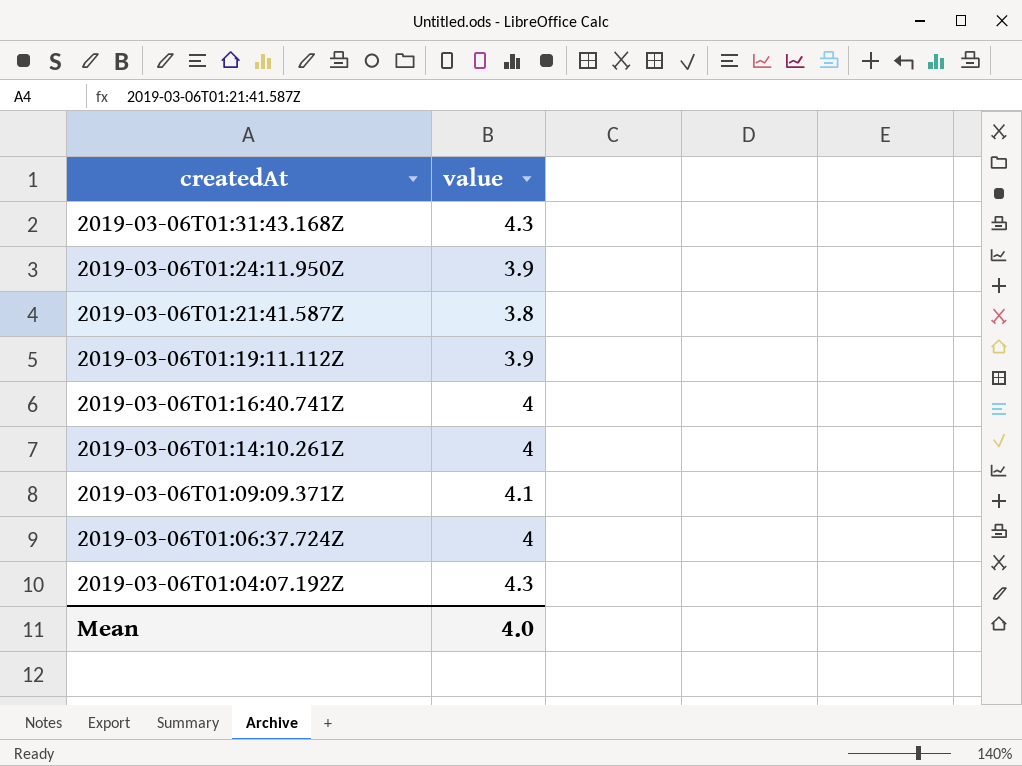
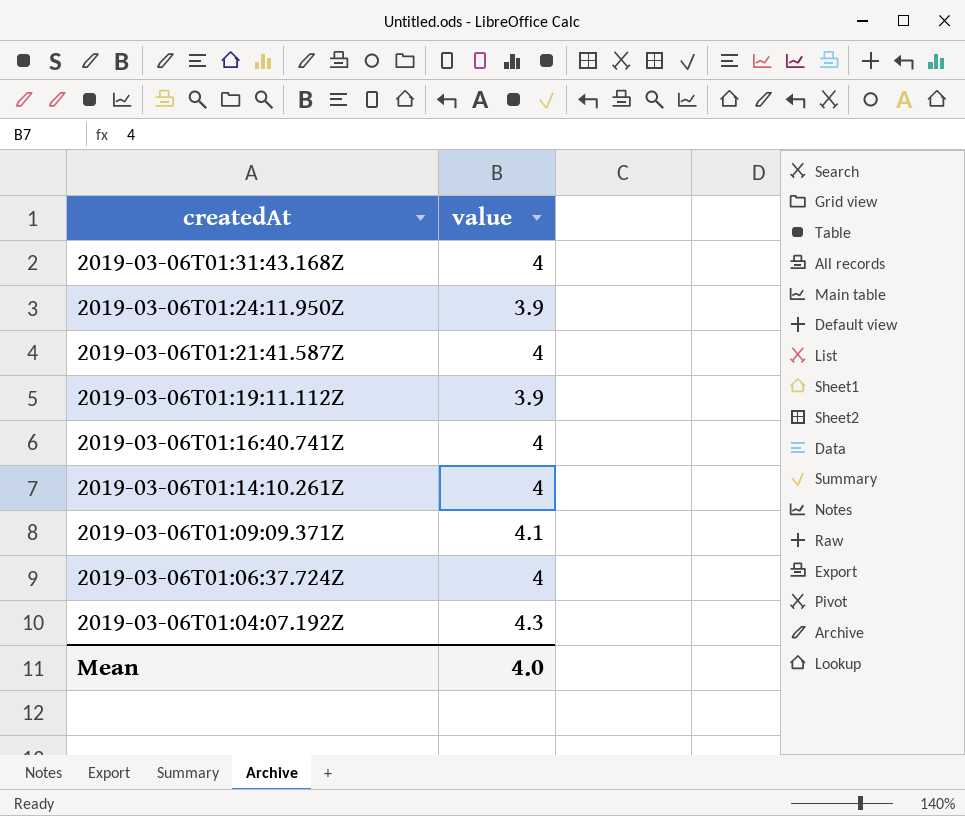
2019-03-06T01:31:43.168Z | value: 4.3 -> 4
2019-03-06T01:21:41.587Z | value: 3.8 -> 4

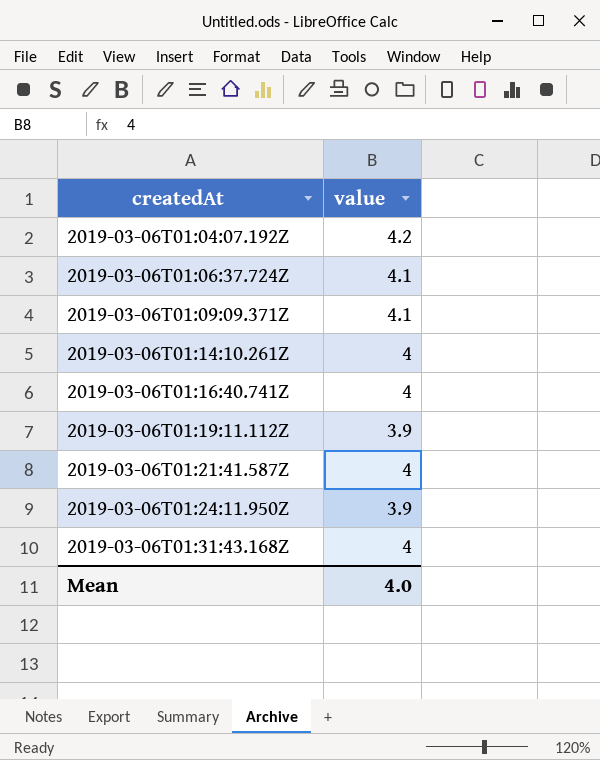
row order: createdAt descending -> createdAt ascending
2019-03-06T01:04:07.192Z | value: 4.3 -> 4.2
2019-03-06T01:06:37.724Z | value: 4 -> 4.1

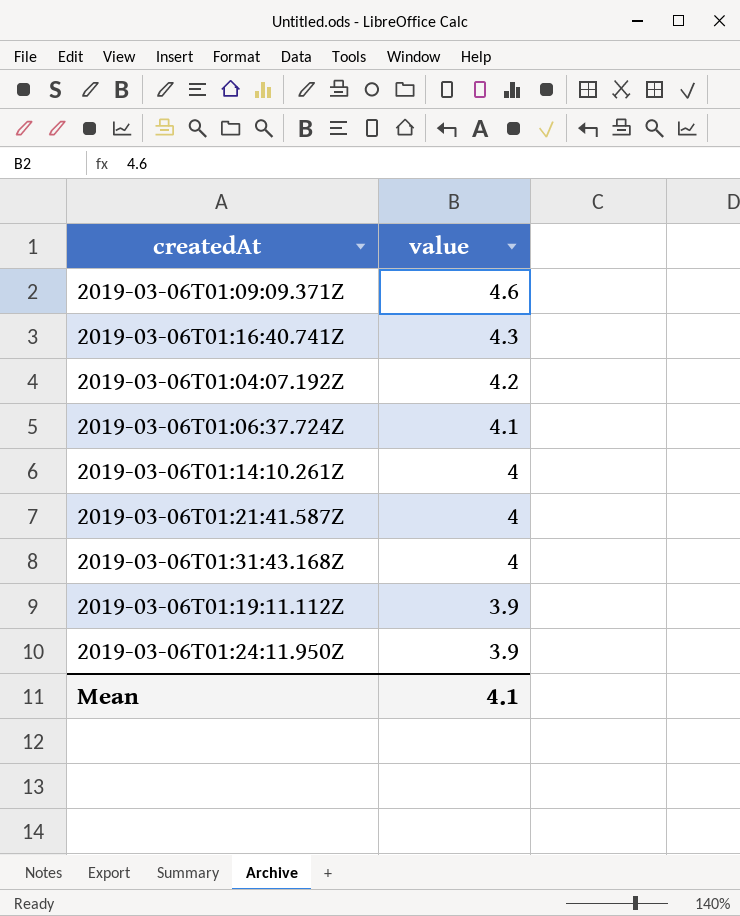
row order: createdAt ascending -> value descending
2019-03-06T01:09:09.371Z | value: 4.1 -> 4.6
2019-03-06T01:16:40.741Z | value: 4 -> 4.3
Mean | value: 4.0 -> 4.1

